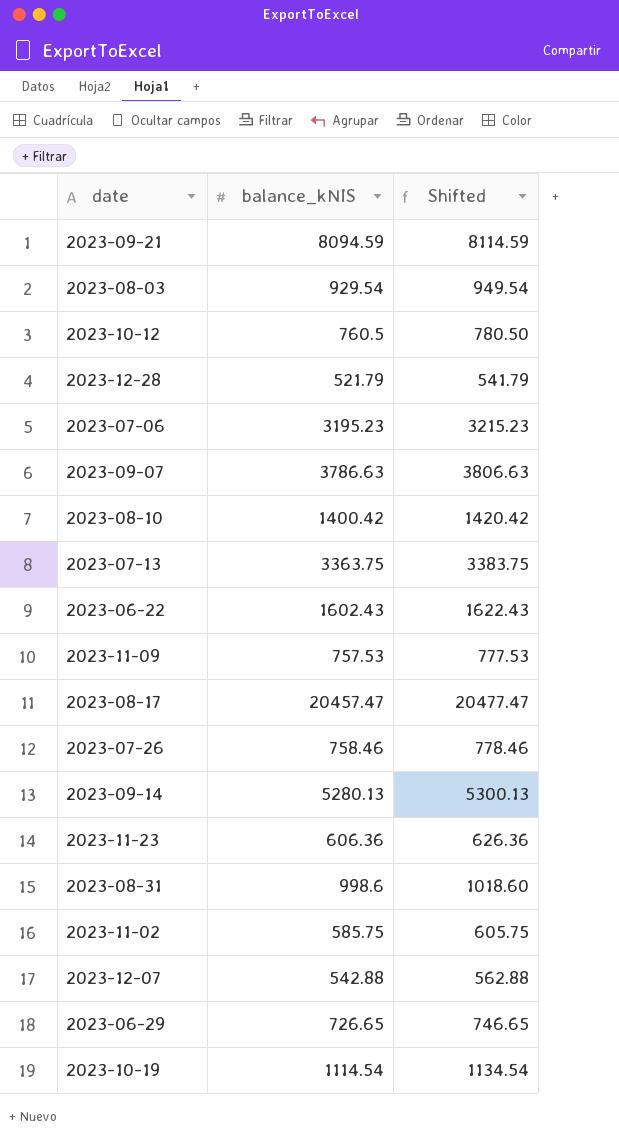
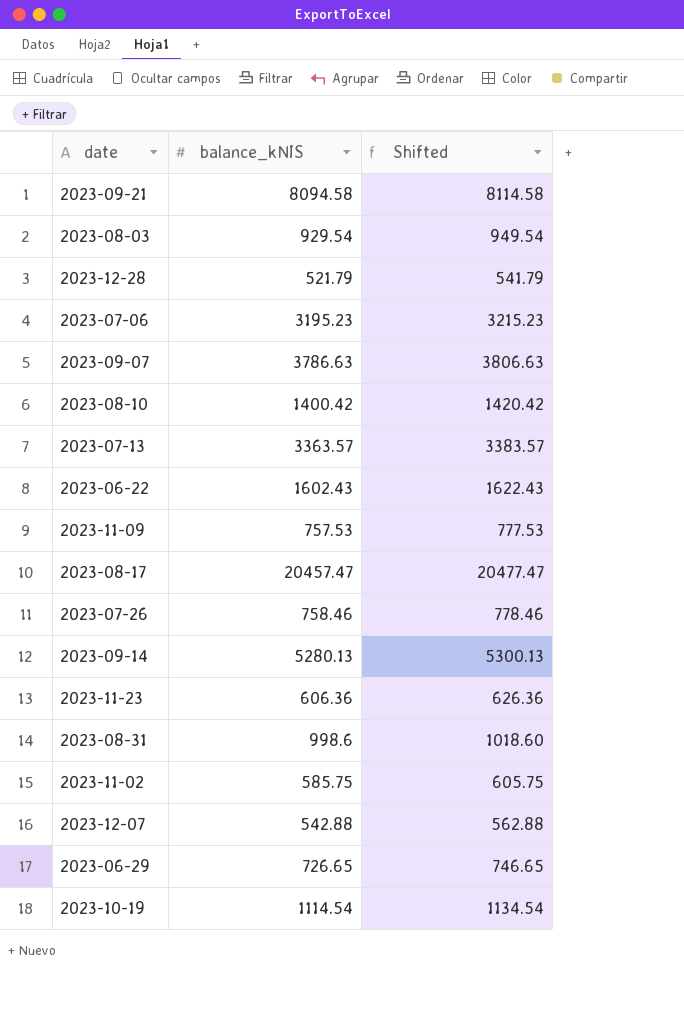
row 2023-10-12: 760.5 | 780.50 -> none
2023-09-21 | balance_kNIS: 8094.59 -> 8094.58
2023-09-21 | Shifted: 8114.59 -> 8114.58
2023-07-13 | balance_kNIS: 3363.75 -> 3363.57
2023-07-13 | Shifted: 3383.75 -> 3383.57

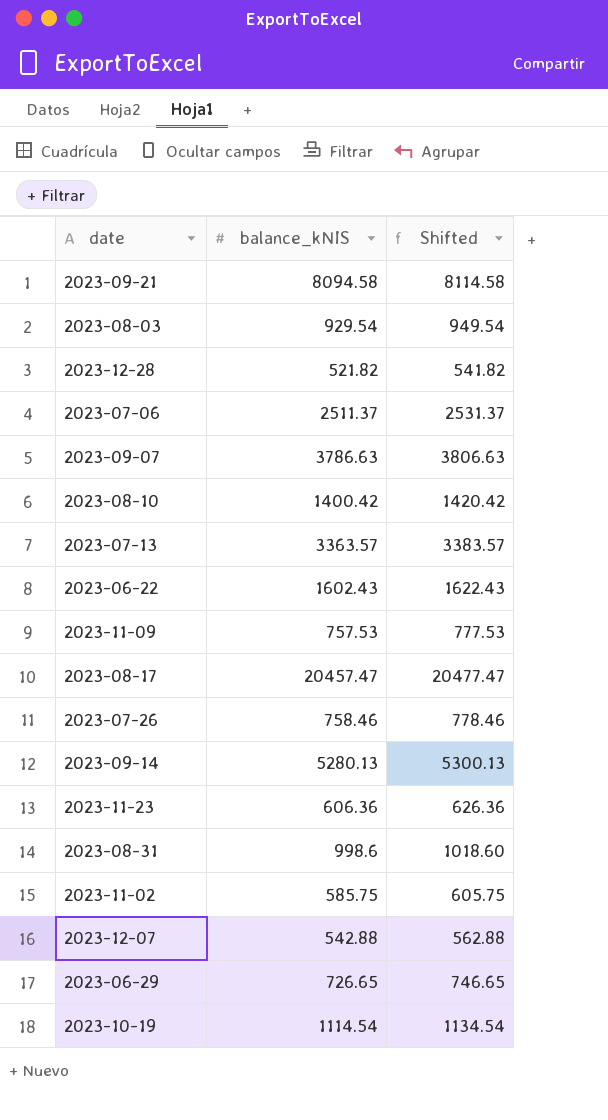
2023-12-28 | balance_kNIS: 521.79 -> 521.82
2023-12-28 | Shifted: 541.79 -> 541.82
2023-07-06 | balance_kNIS: 3195.23 -> 2511.37
2023-07-06 | Shifted: 3215.23 -> 2531.37

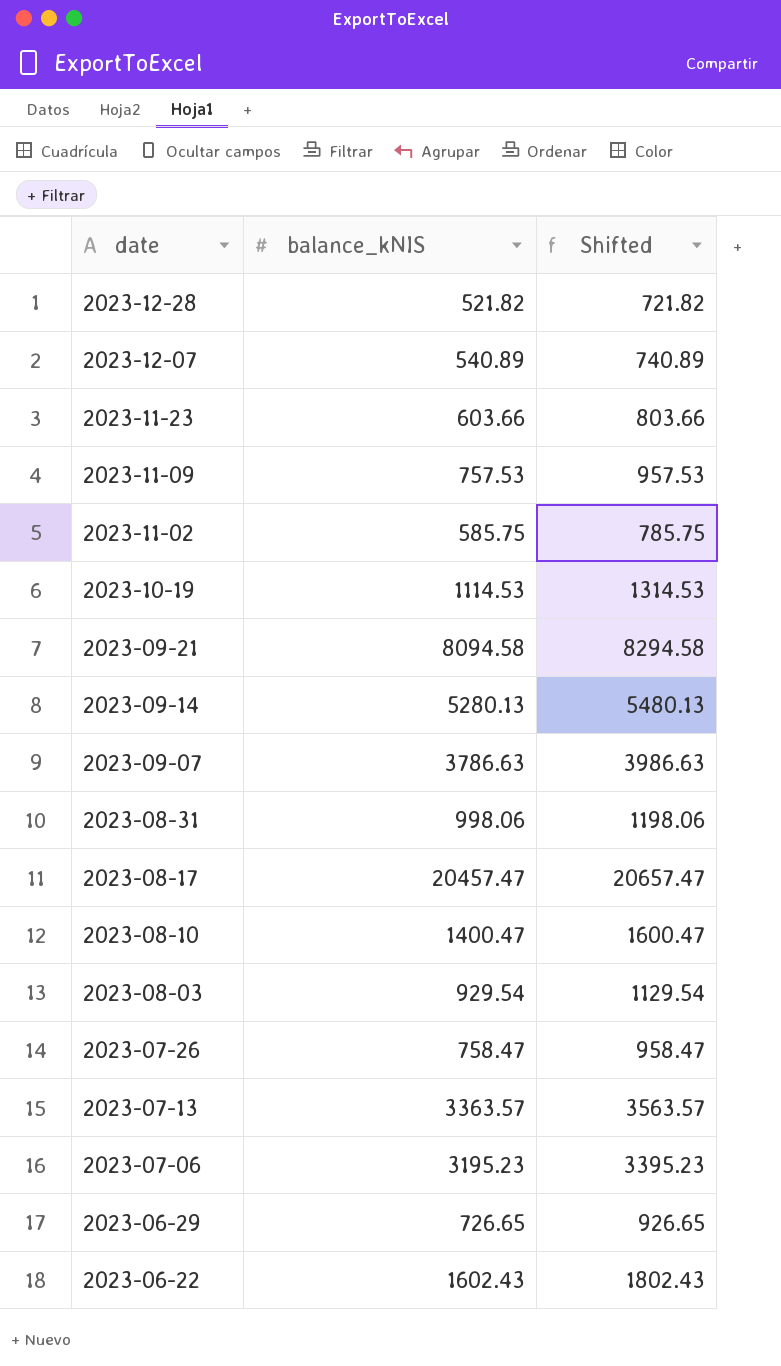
row order: none -> date descending
column Shifted | formula: [balance_kNIS] + 20 -> [balance_kNIS] + 200
2023-12-07 | balance_kNIS: 542.88 -> 540.89
2023-11-23 | balance_kNIS: 606.36 -> 603.66
2023-10-19 | balance_kNIS: 1114.54 -> 1114.53
2023-08-31 | balance_kNIS: 998.6 -> 998.06
2023-08-10 | balance_kNIS: 1400.42 -> 1400.47
2023-07-26 | balance_kNIS: 758.46 -> 758.47
2023-07-06 | balance_kNIS: 2511.37 -> 3195.23

